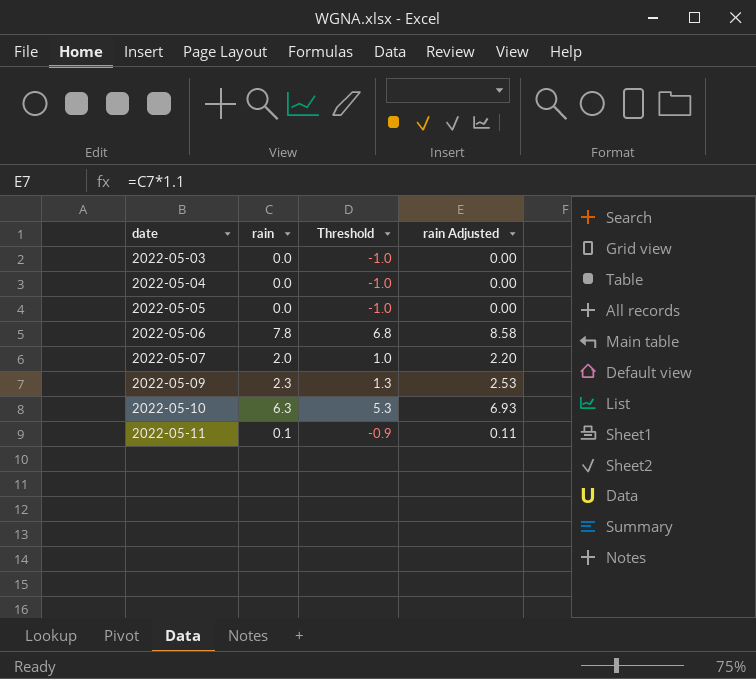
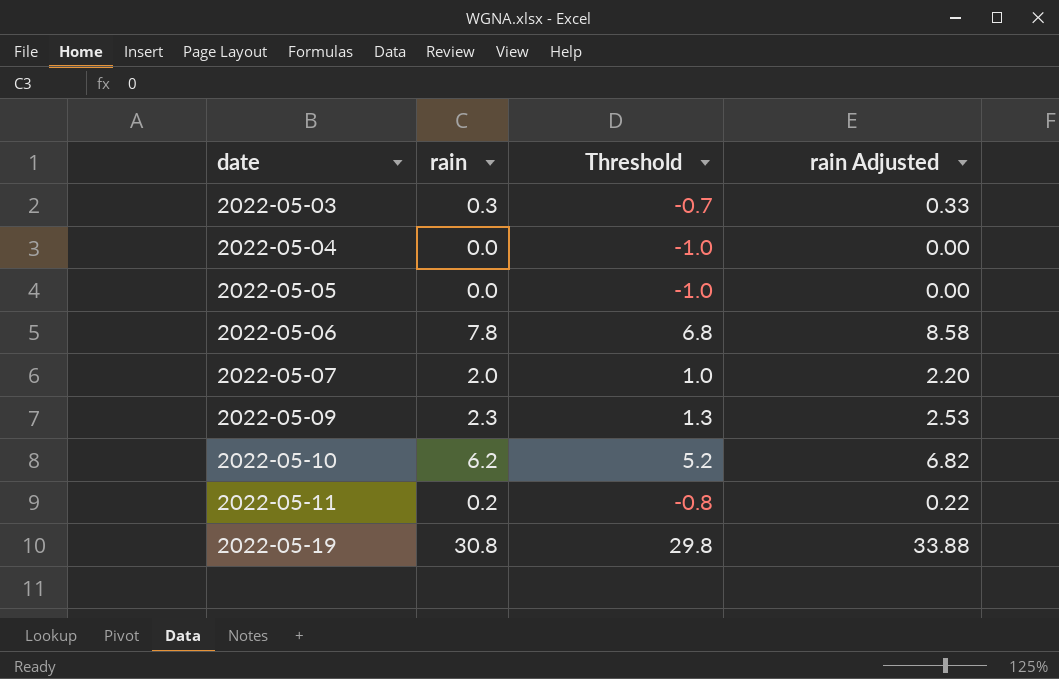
2022-05-03 | rain: 0.0 -> 0.3
2022-05-03 | Threshold: -1.0 -> -0.7
2022-05-03 | rain Adjusted: 0.00 -> 0.33
2022-05-10 | rain: 6.3 -> 6.2
2022-05-10 | Threshold: 5.3 -> 5.2
2022-05-10 | rain Adjusted: 6.93 -> 6.82
2022-05-11 | rain: 0.1 -> 0.2
2022-05-11 | Threshold: -0.9 -> -0.8
2022-05-11 | rain Adjusted: 0.11 -> 0.22
row 2022-05-19: none -> 30.8 | 29.8 | 33.88

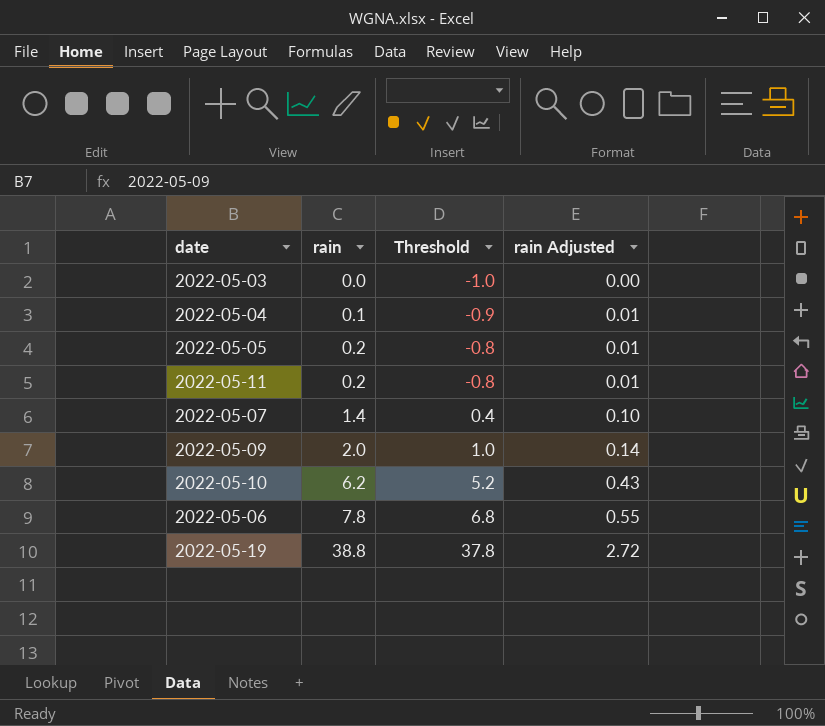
row order: date ascending -> rain ascending
column rain Adjusted | formula: [rain] * 1.1 -> [rain] * 0.07
2022-05-03 | rain: 0.3 -> 0.0
2022-05-03 | Threshold: -0.7 -> -1.0
2022-05-04 | rain: 0.0 -> 0.1
2022-05-04 | Threshold: -1.0 -> -0.9
2022-05-05 | rain: 0.0 -> 0.2
2022-05-05 | Threshold: -1.0 -> -0.8
2022-05-07 | rain: 2.0 -> 1.4
2022-05-07 | Threshold: 1.0 -> 0.4
2022-05-09 | rain: 2.3 -> 2.0
2022-05-09 | Threshold: 1.3 -> 1.0
2022-05-19 | rain: 30.8 -> 38.8
2022-05-19 | Threshold: 29.8 -> 37.8

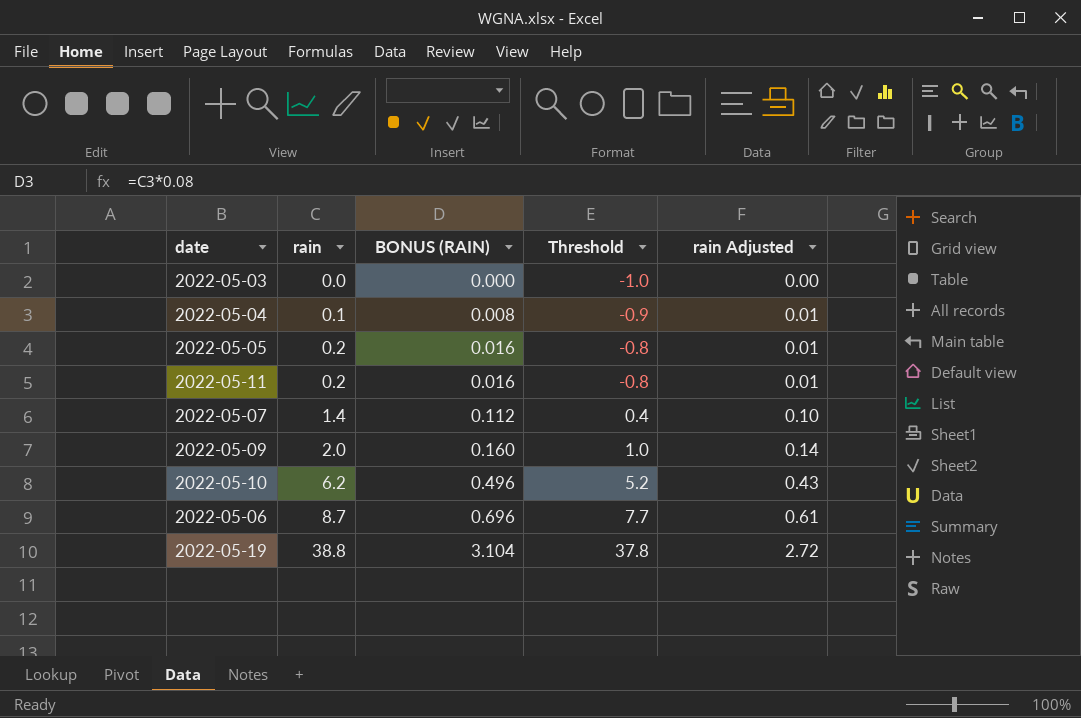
column BONUS (RAIN) | formula: none -> [rain] * 0.08
2022-05-06 | rain: 7.8 -> 8.7
2022-05-06 | Threshold: 6.8 -> 7.7
2022-05-06 | rain Adjusted: 0.55 -> 0.61

